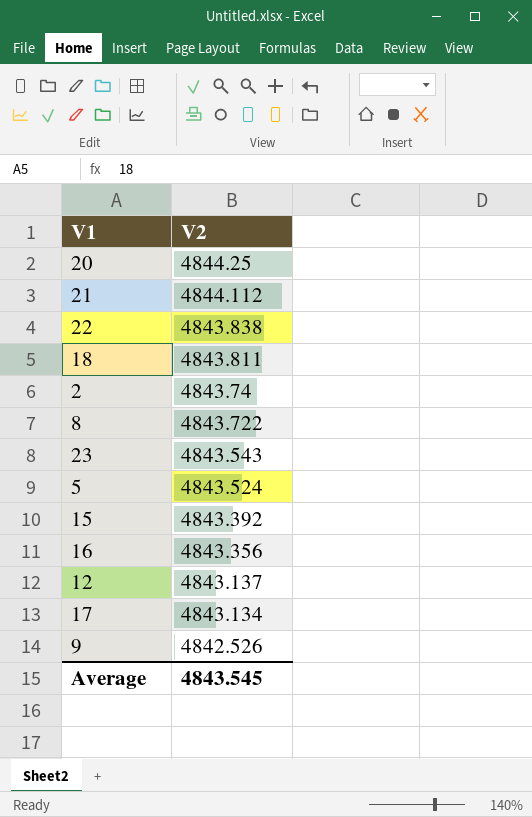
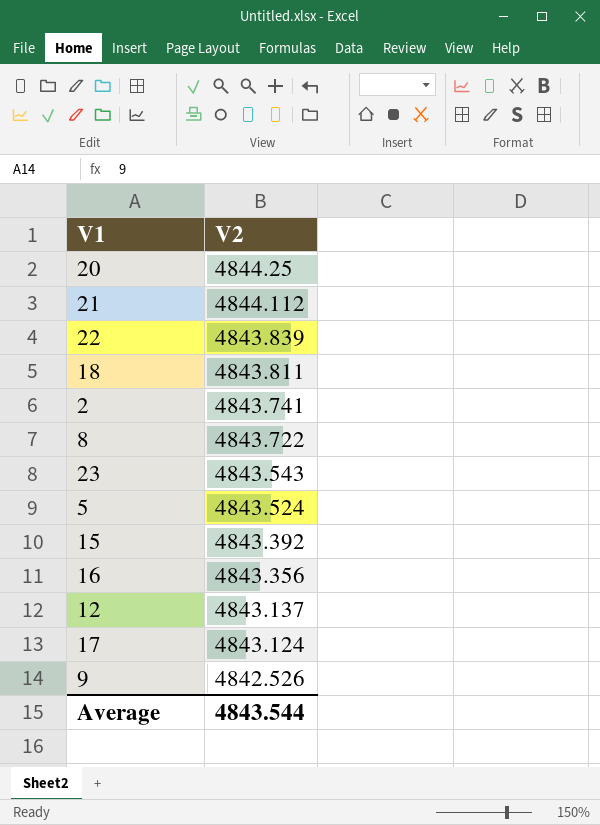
22 | V2: 4843.838 -> 4843.839
2 | V2: 4843.74 -> 4843.741
17 | V2: 4843.134 -> 4843.124
Average | V2: 4843.545 -> 4843.544

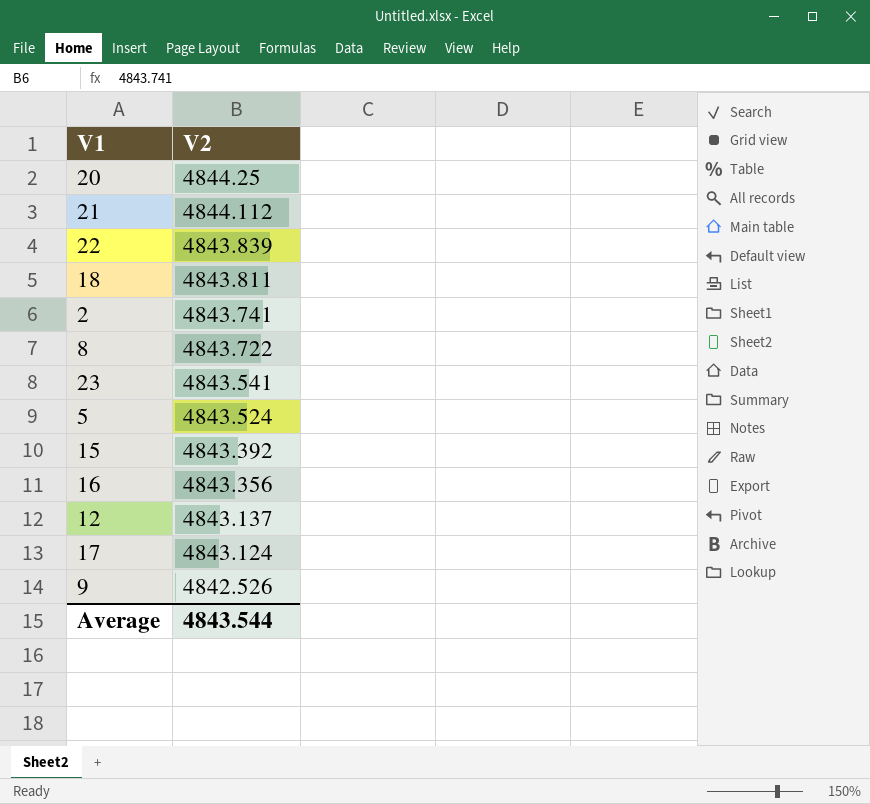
23 | V2: 4843.543 -> 4843.541

